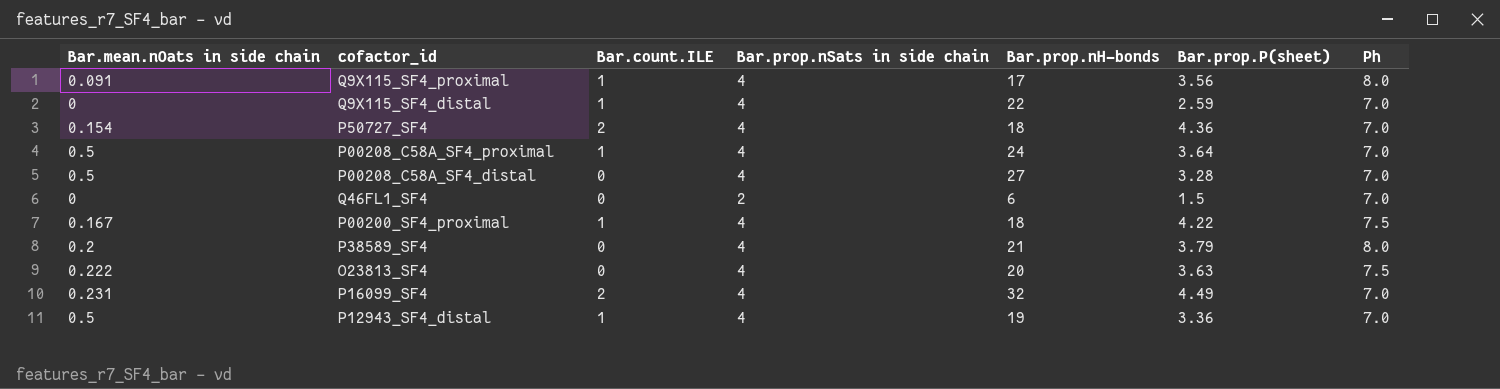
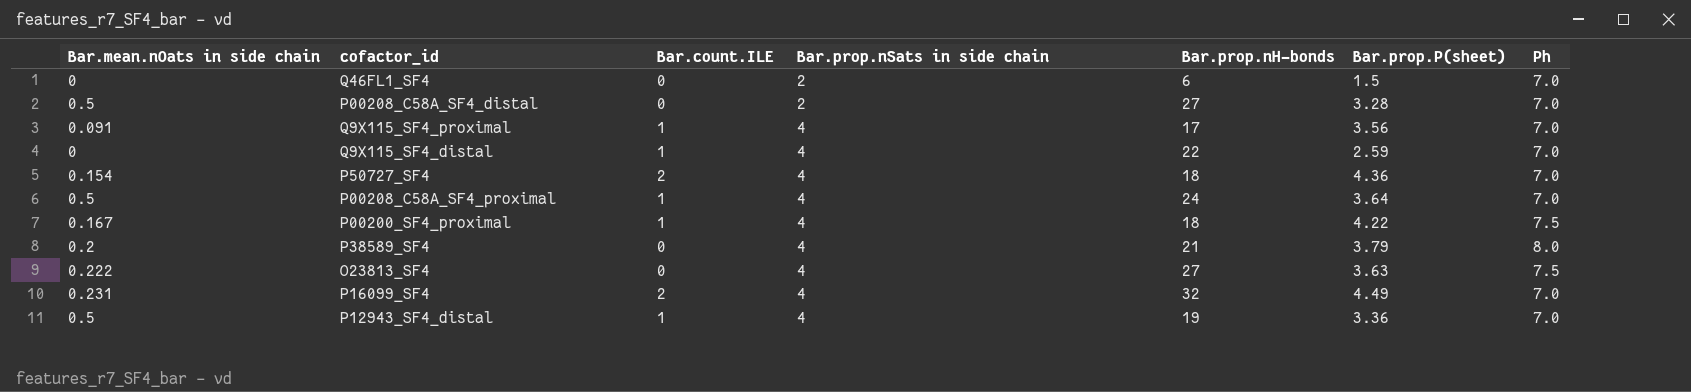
row order: none -> Bar.prop.nSats in side chain ascending
P00208_C58A_SF4_distal | Bar.prop.nSats in side chain: 4 -> 2
Q9X115_SF4_proximal | Ph: 8.0 -> 7.0
O23813_SF4 | Bar.prop.nH-bonds: 20 -> 27

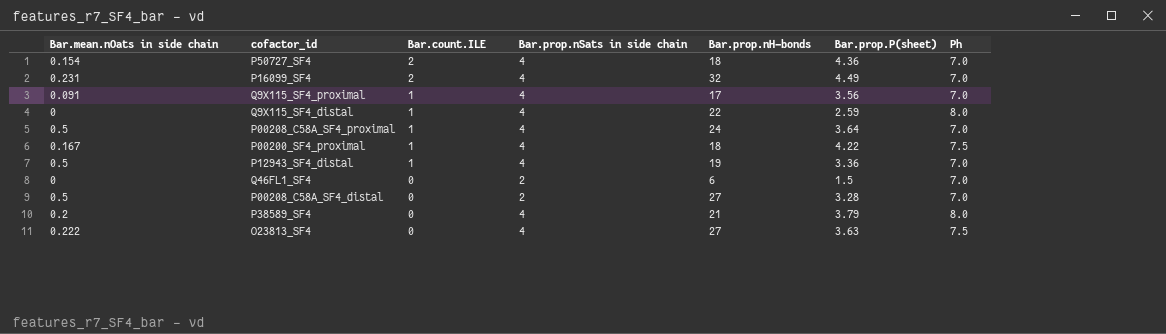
row order: Bar.prop.nSats in side chain ascending -> Bar.count.ILE descending
Q9X115_SF4_distal | Ph: 7.0 -> 8.0

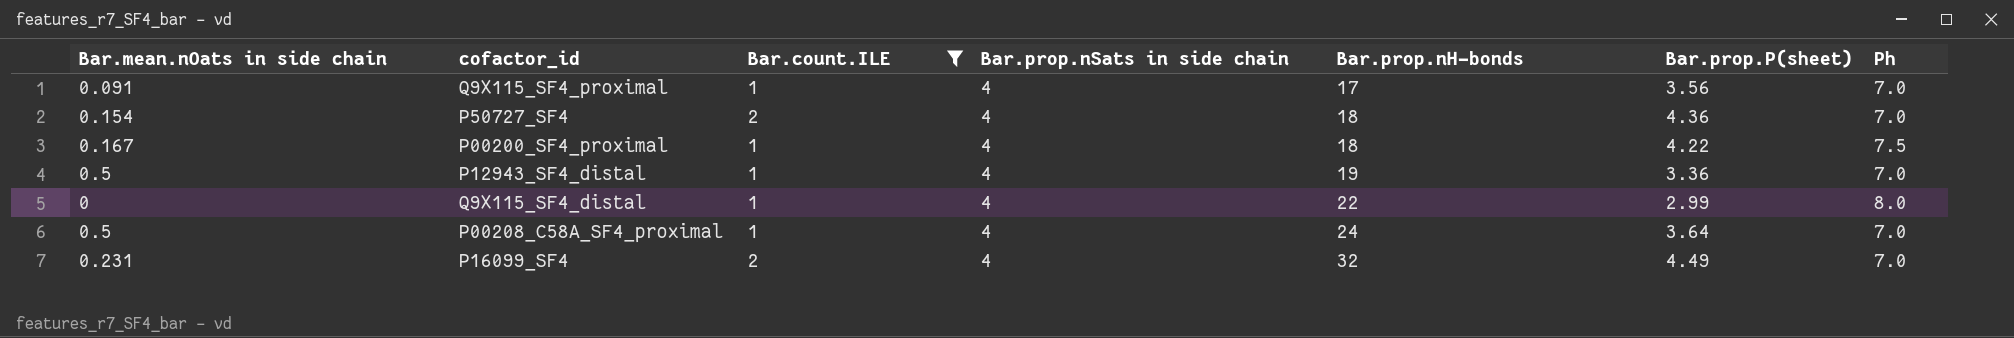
filter: none -> Bar.count.ILE != 0
row order: Bar.count.ILE descending -> Bar.prop.nH-bonds ascending
Q9X115_SF4_distal | Bar.prop.P(sheet): 2.59 -> 2.99

